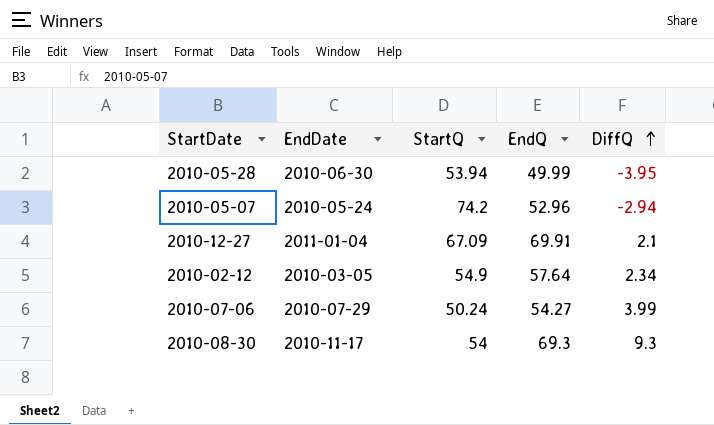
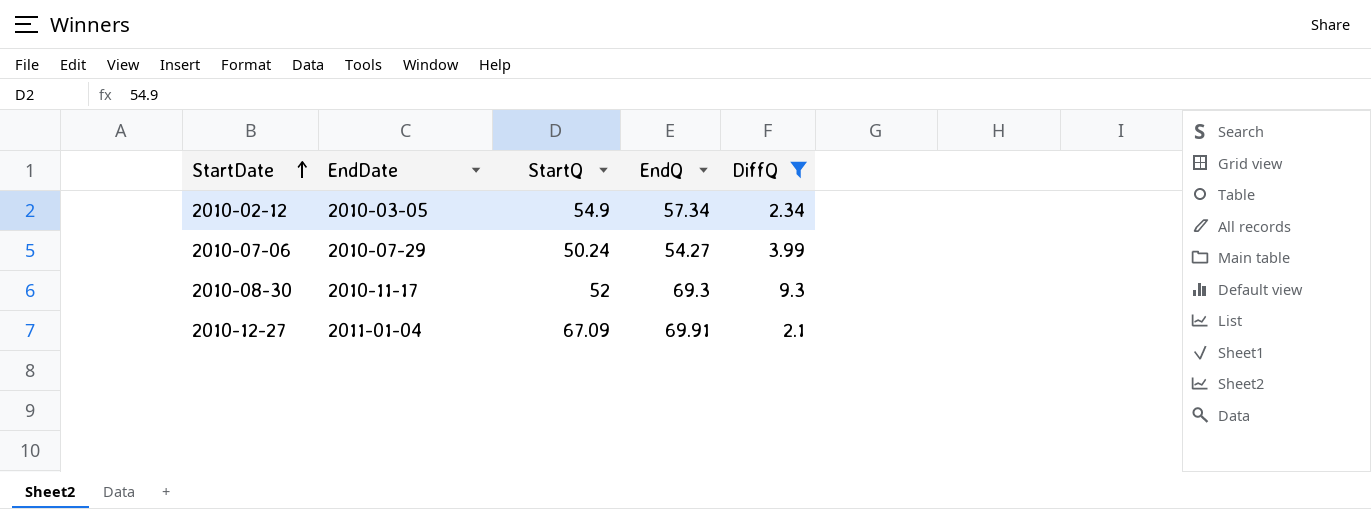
filter: none -> DiffQ >= 2.1
row order: DiffQ ascending -> StartDate ascending
2010-02-12 | EndQ: 57.64 -> 57.34
2010-08-30 | StartQ: 54 -> 52

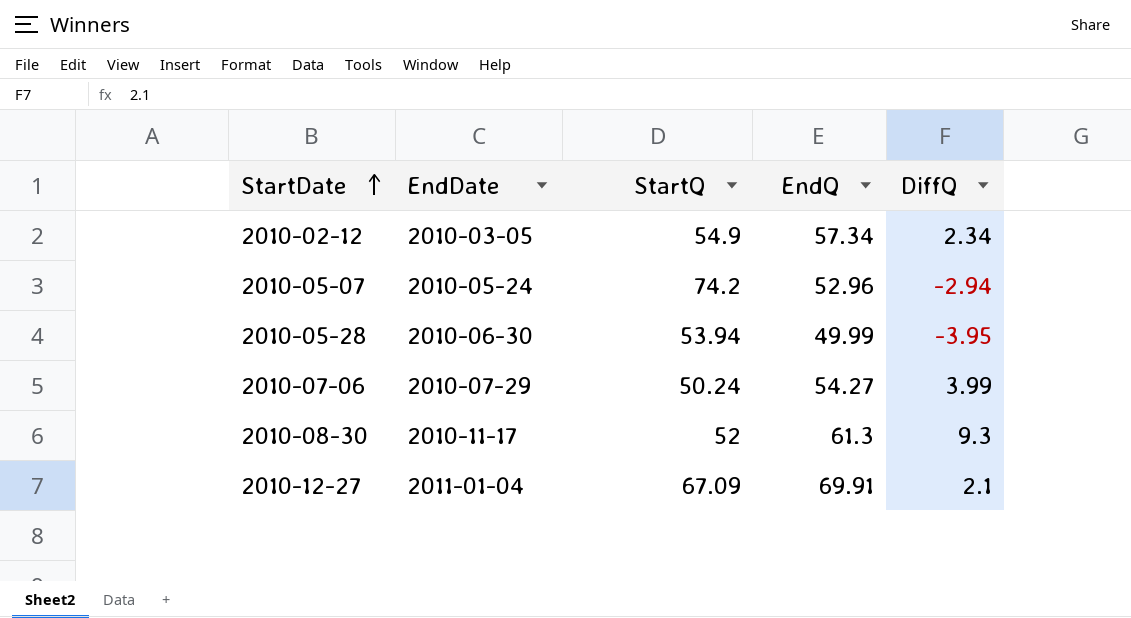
filter: DiffQ >= 2.1 -> none
2010-08-30 | EndQ: 69.3 -> 61.3

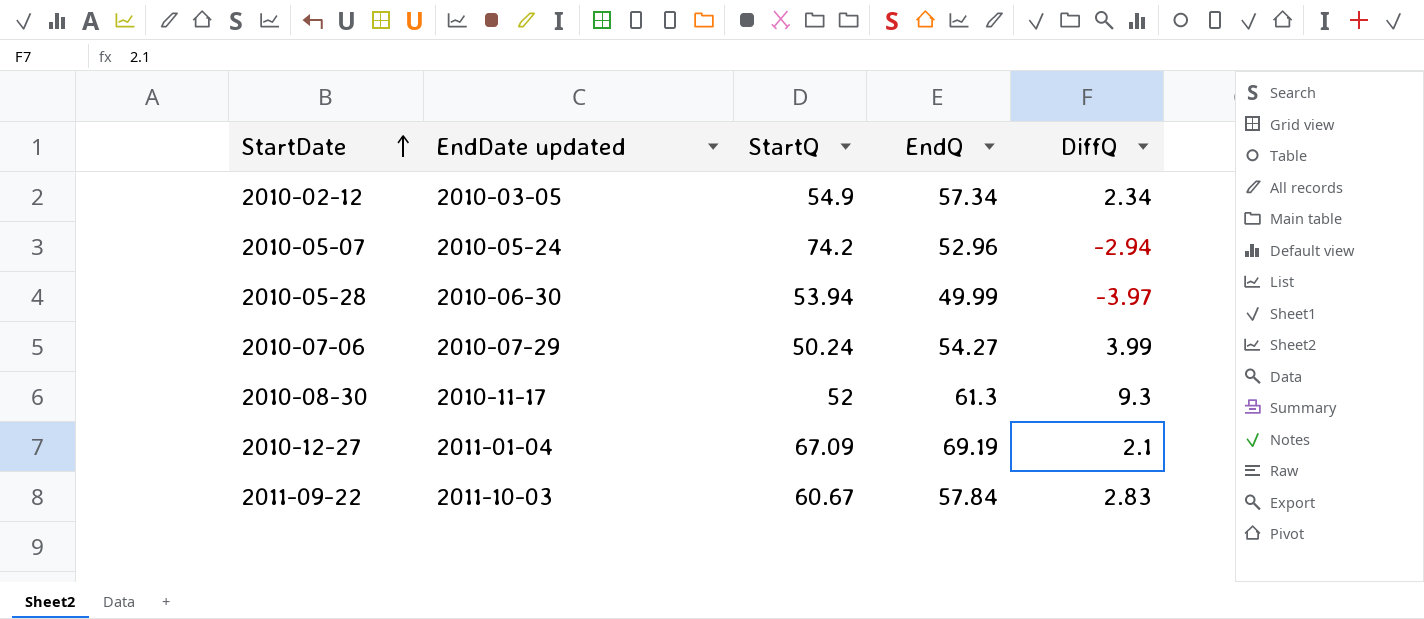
column name: EndDate -> EndDate updated
2010-05-28 | DiffQ: -3.95 -> -3.97
2010-12-27 | EndQ: 69.91 -> 69.19
row 2011-09-22: none -> 2011-10-03 | 60.67 | 57.84 | 2.83

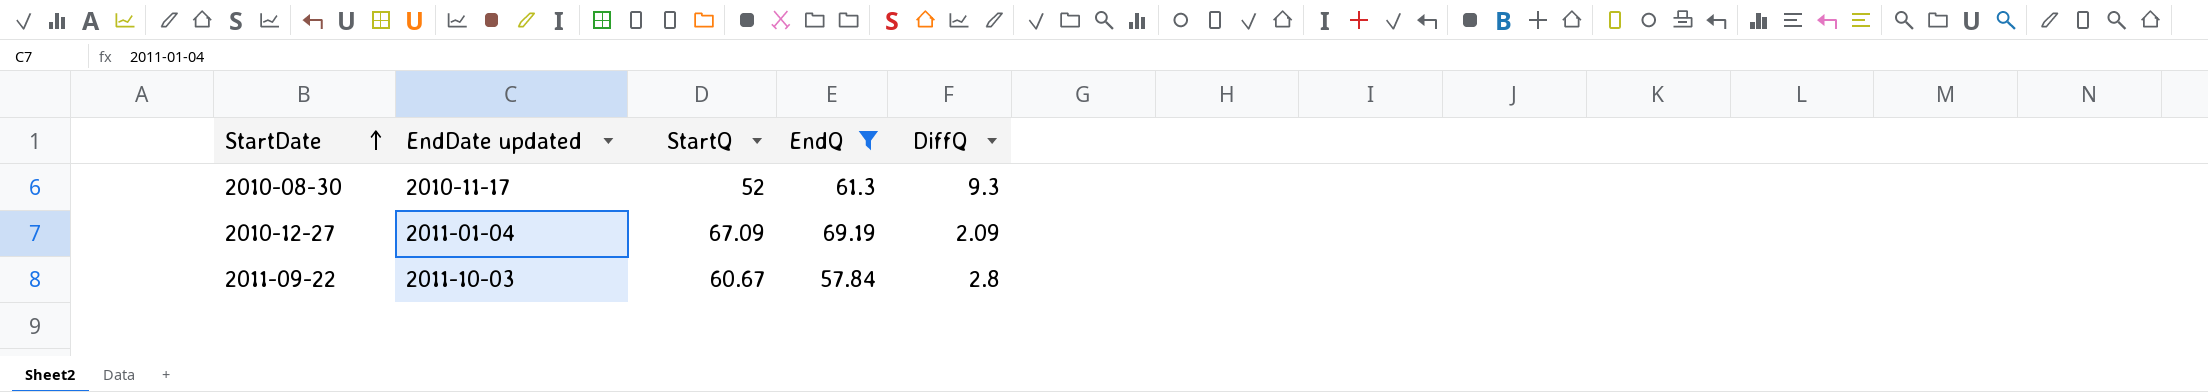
filter: none -> EndQ >= 57.84
2010-12-27 | DiffQ: 2.1 -> 2.09
2011-09-22 | DiffQ: 2.83 -> 2.8

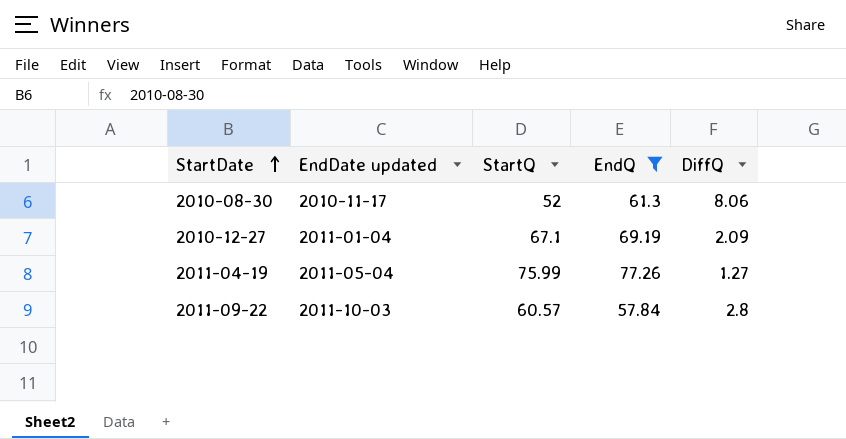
2010-08-30 | DiffQ: 9.3 -> 8.06
2010-12-27 | StartQ: 67.09 -> 67.1
row 2011-04-19: none -> 2011-05-04 | 75.99 | 77.26 | 1.27
2011-09-22 | StartQ: 60.67 -> 60.57

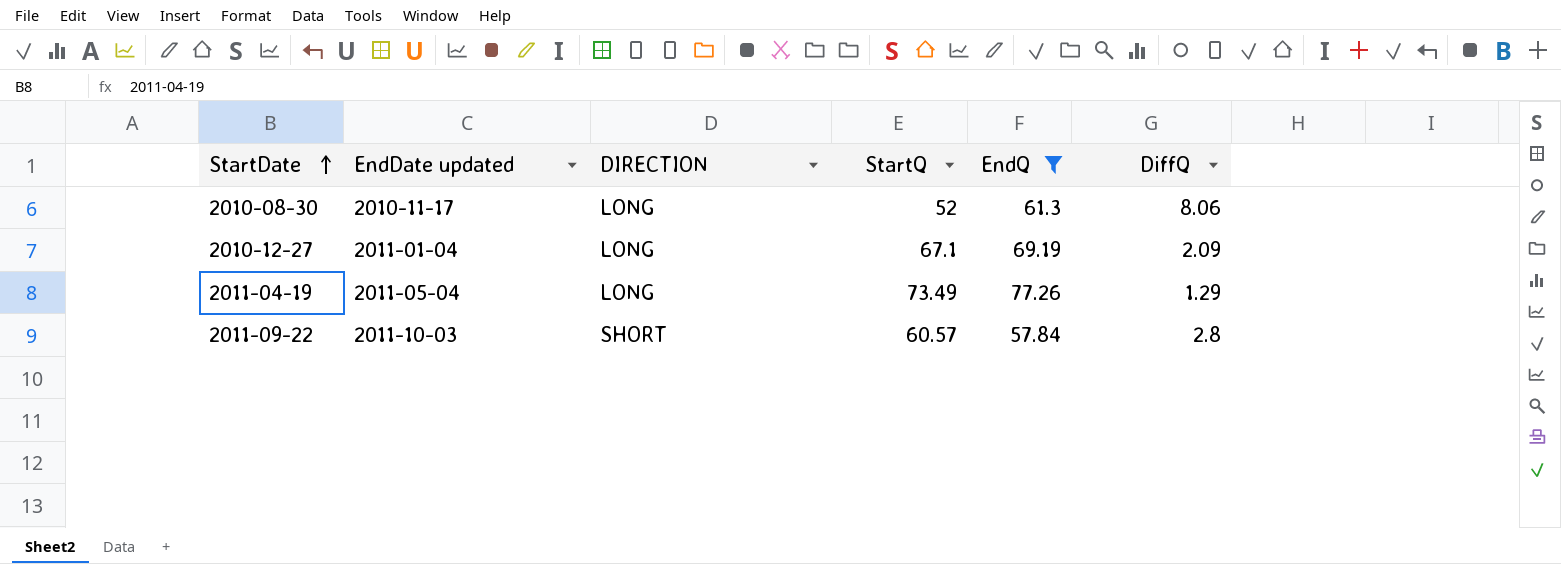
column DIRECTION | position: none -> 3
2011-04-19 | StartQ: 75.99 -> 73.49
2011-04-19 | DiffQ: 1.27 -> 1.29

